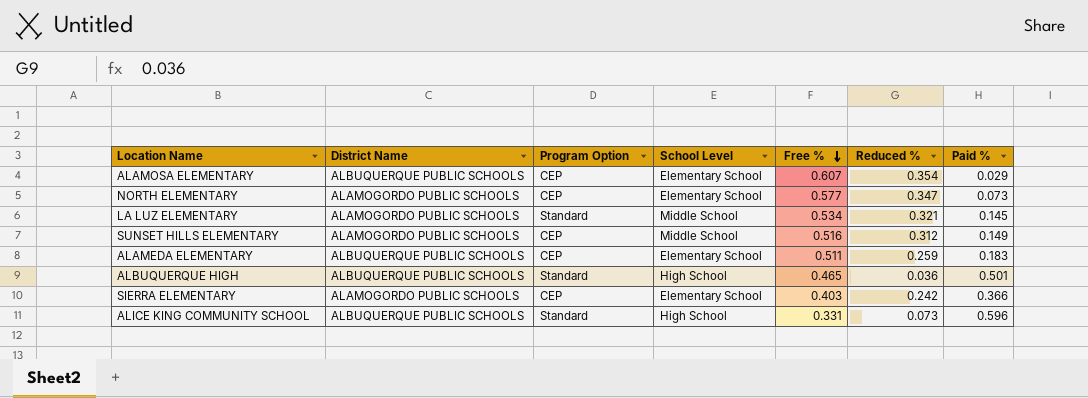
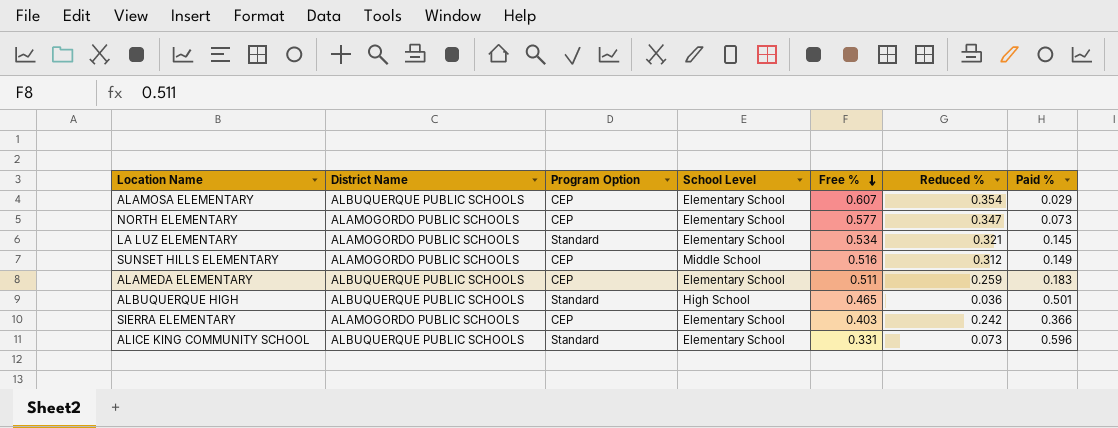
LA LUZ ELEMENTARY | School Level: Middle School -> Elementary School
ALICE KING COMMUNITY SCHOOL | School Level: High School -> Elementary School

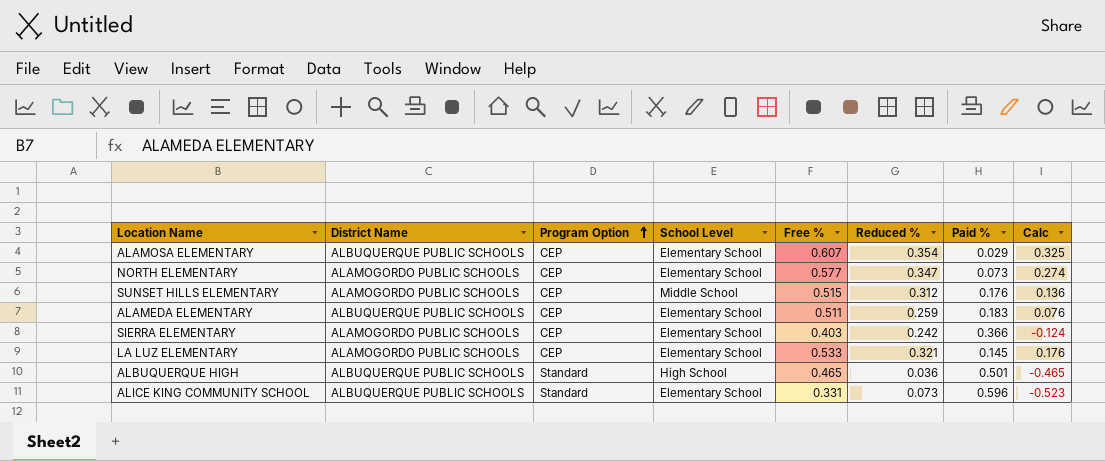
row order: Free % descending -> Program Option ascending
column Calc | formula: none -> [Reduced %] - [Paid %]
SUNSET HILLS ELEMENTARY | Free %: 0.516 -> 0.515
SUNSET HILLS ELEMENTARY | Paid %: 0.149 -> 0.176
LA LUZ ELEMENTARY | Program Option: Standard -> CEP
LA LUZ ELEMENTARY | Free %: 0.534 -> 0.533

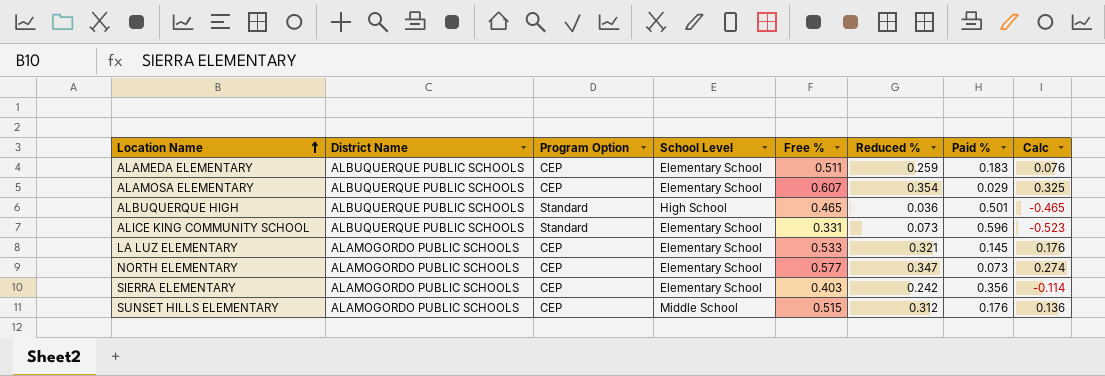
row order: Program Option ascending -> Location Name ascending
SIERRA ELEMENTARY | Paid %: 0.366 -> 0.356
SIERRA ELEMENTARY | Calc: -0.124 -> -0.114

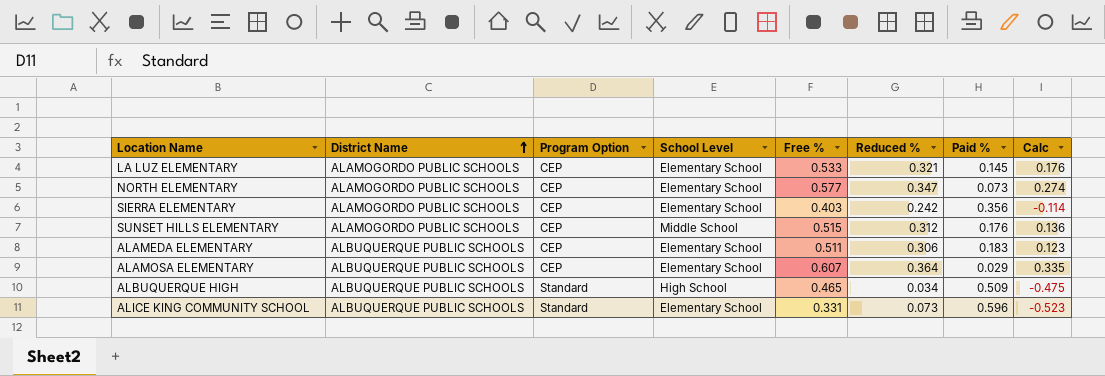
row order: Location Name ascending -> District Name ascending
ALAMEDA ELEMENTARY | Reduced %: 0.259 -> 0.306
ALAMEDA ELEMENTARY | Calc: 0.076 -> 0.123
ALAMOSA ELEMENTARY | Reduced %: 0.354 -> 0.364
ALAMOSA ELEMENTARY | Calc: 0.325 -> 0.335
ALBUQUERQUE HIGH | Reduced %: 0.036 -> 0.034
ALBUQUERQUE HIGH | Paid %: 0.501 -> 0.509
ALBUQUERQUE HIGH | Calc: -0.465 -> -0.475

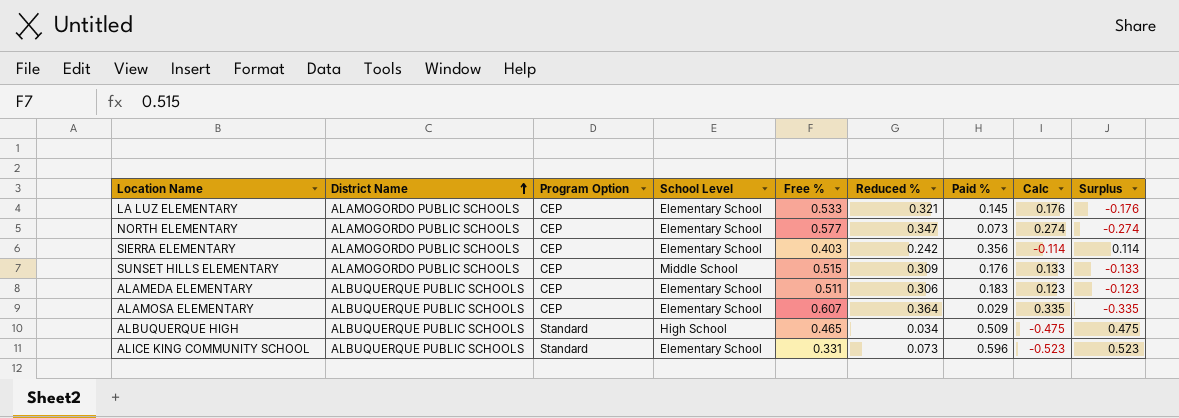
column Surplus | formula: none -> [Paid %] - [Reduced %]
SUNSET HILLS ELEMENTARY | Reduced %: 0.312 -> 0.309
SUNSET HILLS ELEMENTARY | Calc: 0.136 -> 0.133

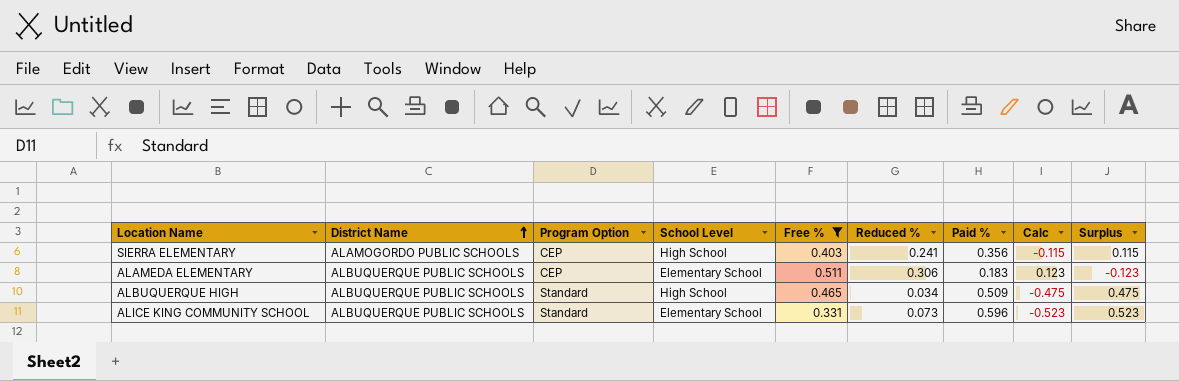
filter: none -> Free % <= 0.511
SIERRA ELEMENTARY | School Level: Elementary School -> High School
SIERRA ELEMENTARY | Reduced %: 0.242 -> 0.241
SIERRA ELEMENTARY | Calc: -0.114 -> -0.115
SIERRA ELEMENTARY | Surplus: 0.114 -> 0.115

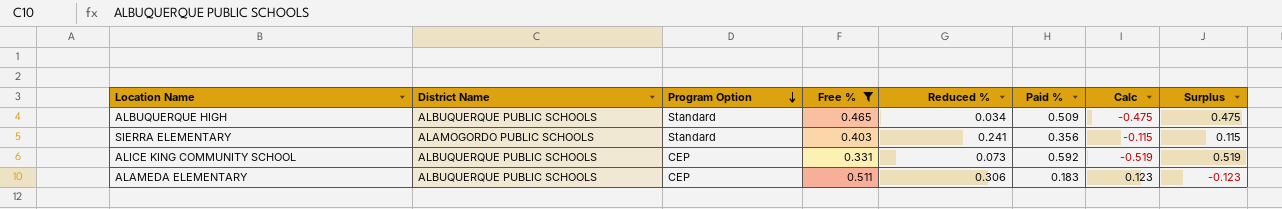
row order: District Name ascending -> Program Option descending
column School Level | position: 4 -> none
SIERRA ELEMENTARY | Program Option: CEP -> Standard
ALICE KING COMMUNITY SCHOOL | Program Option: Standard -> CEP
ALICE KING COMMUNITY SCHOOL | Paid %: 0.596 -> 0.592
ALICE KING COMMUNITY SCHOOL | Calc: -0.523 -> -0.519
ALICE KING COMMUNITY SCHOOL | Surplus: 0.523 -> 0.519

